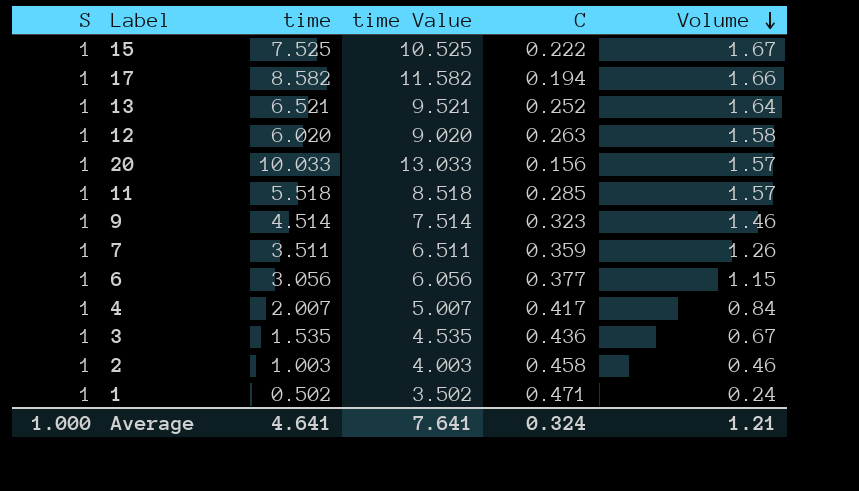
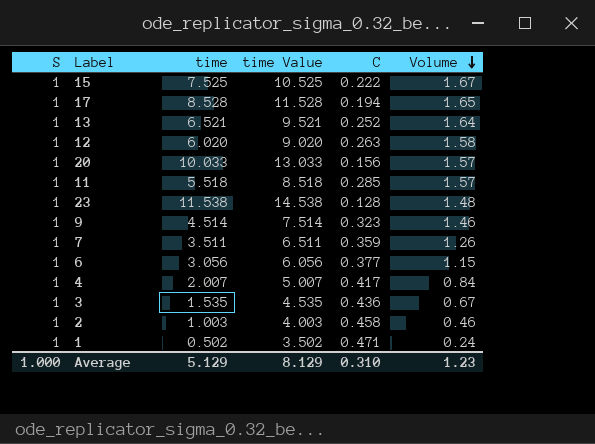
17 | time: 8.582 -> 8.528
17 | time Value: 11.582 -> 11.528
17 | Volume: 1.66 -> 1.65
row 23: none -> 1 | 11.538 | 14.538 | 0.128 | 1.48
Average | time: 4.641 -> 5.129
Average | time Value: 7.641 -> 8.129
Average | C: 0.324 -> 0.310
Average | Volume: 1.21 -> 1.23

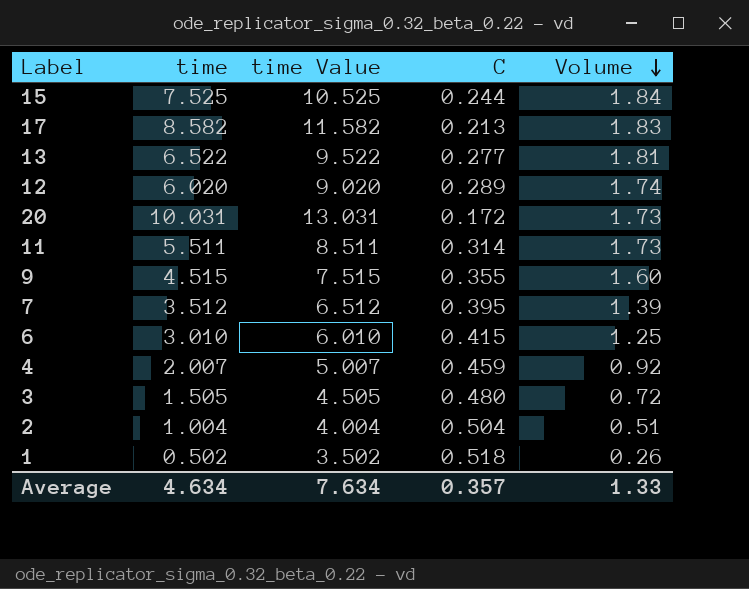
column S | position: 1 -> none
row 23: 1 | 11.538 | 14.538 | 0.128 | 1.48 -> none
15 | C: 0.222 -> 0.244
15 | Volume: 1.67 -> 1.84
17 | time: 8.528 -> 8.582
17 | time Value: 11.528 -> 11.582
17 | C: 0.194 -> 0.213
17 | Volume: 1.65 -> 1.83
13 | time: 6.521 -> 6.522
13 | time Value: 9.521 -> 9.522
13 | C: 0.252 -> 0.277
13 | Volume: 1.64 -> 1.81
12 | C: 0.263 -> 0.289
12 | Volume: 1.58 -> 1.74
20 | time: 10.033 -> 10.031
20 | time Value: 13.033 -> 13.031
20 | C: 0.156 -> 0.172
20 | Volume: 1.57 -> 1.73
11 | time: 5.518 -> 5.511
11 | time Value: 8.518 -> 8.511
11 | C: 0.285 -> 0.314
11 | Volume: 1.57 -> 1.73
9 | time: 4.514 -> 4.515
9 | time Value: 7.514 -> 7.515
9 | C: 0.323 -> 0.355
9 | Volume: 1.46 -> 1.60
7 | time: 3.511 -> 3.512
7 | time Value: 6.511 -> 6.512
7 | C: 0.359 -> 0.395
7 | Volume: 1.26 -> 1.39
6 | time: 3.056 -> 3.010
6 | time Value: 6.056 -> 6.010
6 | C: 0.377 -> 0.415
6 | Volume: 1.15 -> 1.25
4 | C: 0.417 -> 0.459
4 | Volume: 0.84 -> 0.92
3 | time: 1.535 -> 1.505
3 | time Value: 4.535 -> 4.505
3 | C: 0.436 -> 0.480
3 | Volume: 0.67 -> 0.72
2 | time: 1.003 -> 1.004
2 | time Value: 4.003 -> 4.004
2 | C: 0.458 -> 0.504
2 | Volume: 0.46 -> 0.51
1 | C: 0.471 -> 0.518
1 | Volume: 0.24 -> 0.26
Average | time: 5.129 -> 4.634
Average | time Value: 8.129 -> 7.634
Average | C: 0.310 -> 0.357
Average | Volume: 1.23 -> 1.33

